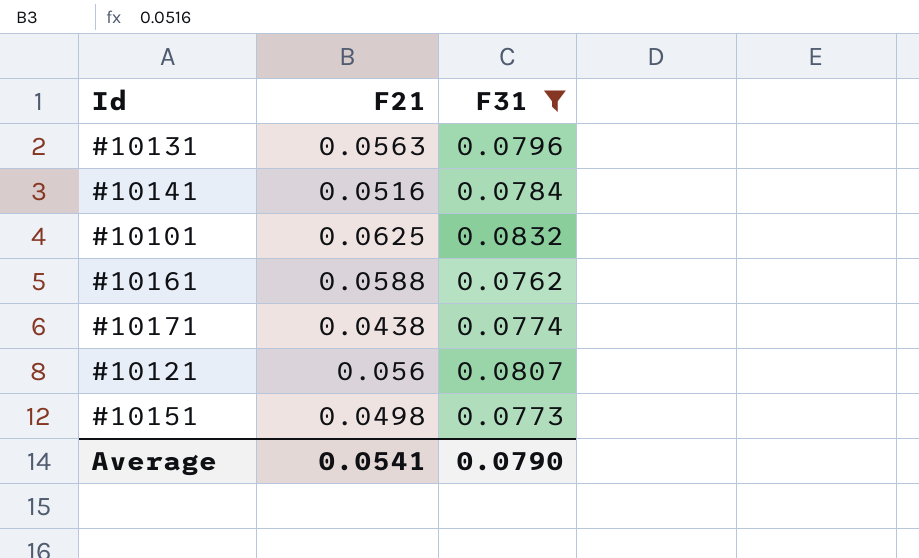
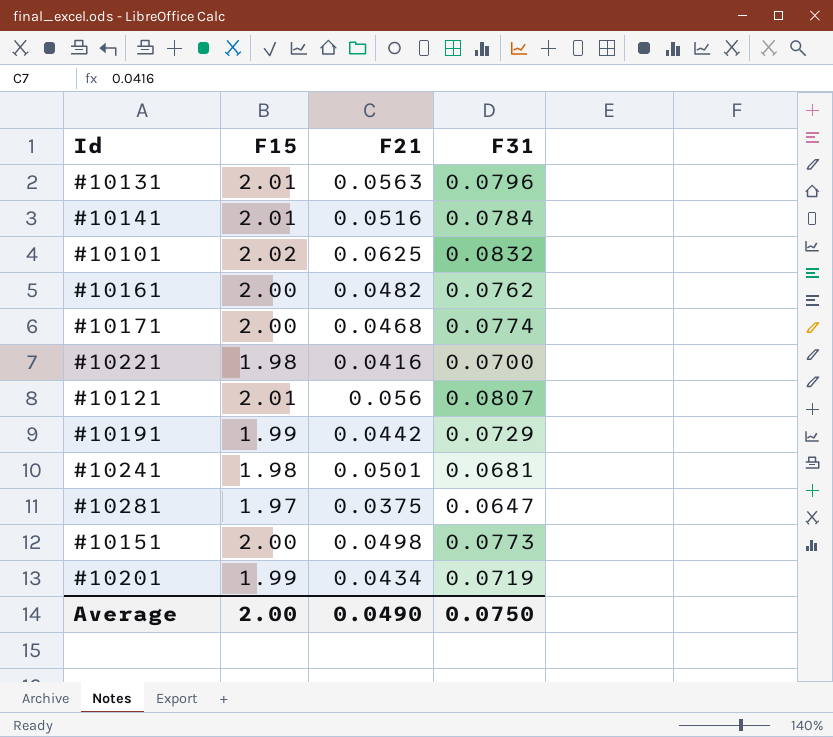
filter: F31 >= 0.0762 -> none
column F15 | position: none -> 2
#10161 | F21: 0.0588 -> 0.0482
#10171 | F21: 0.0438 -> 0.0468
Average | F21: 0.0541 -> 0.0490
Average | F31: 0.0790 -> 0.0750

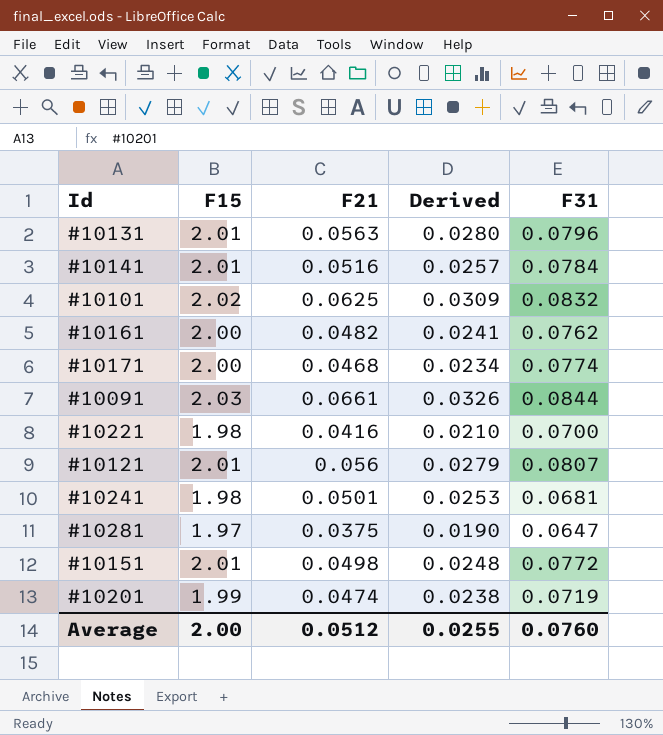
column Derived | formula: none -> [F21] / [F15]
row #10191: 1.99 | 0.0442 | 0.0729 -> none
row #10091: none -> 2.03 | 0.0661 | 0.0326 | 0.0844
#10151 | F15: 2.00 -> 2.01
#10151 | F31: 0.0773 -> 0.0772
#10201 | F21: 0.0434 -> 0.0474
Average | F21: 0.0490 -> 0.0512
Average | F31: 0.0750 -> 0.0760

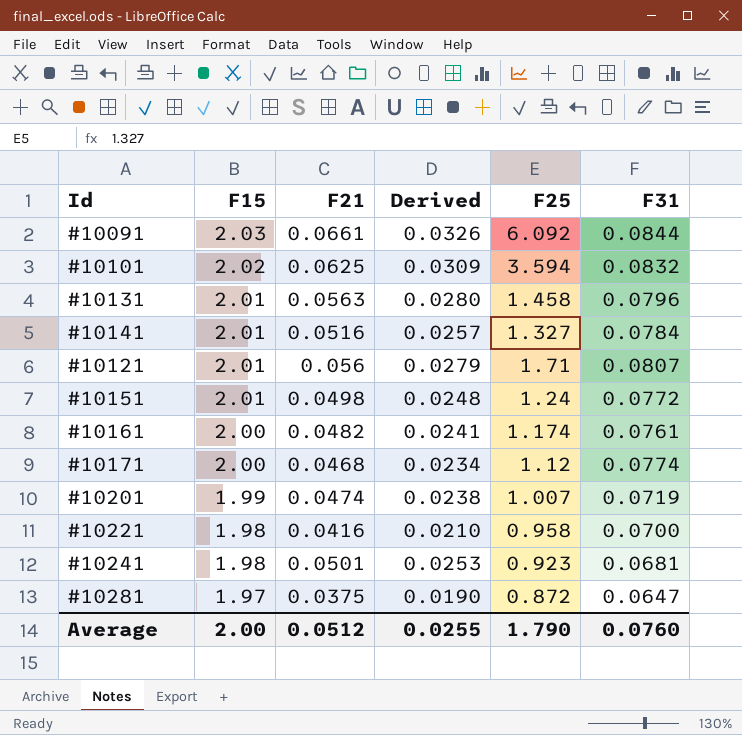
row order: none -> F15 descending
column F25 | position: none -> 5
#10161 | F31: 0.0762 -> 0.0761

